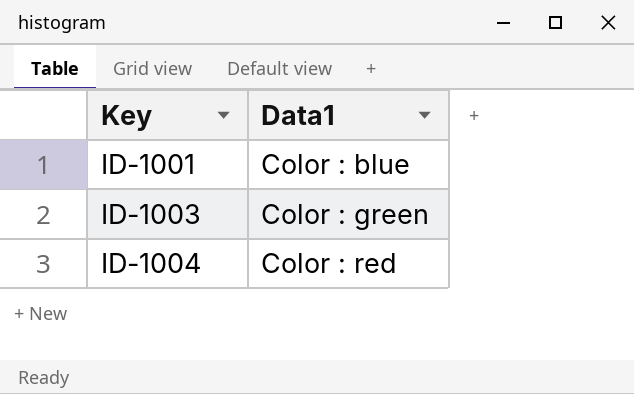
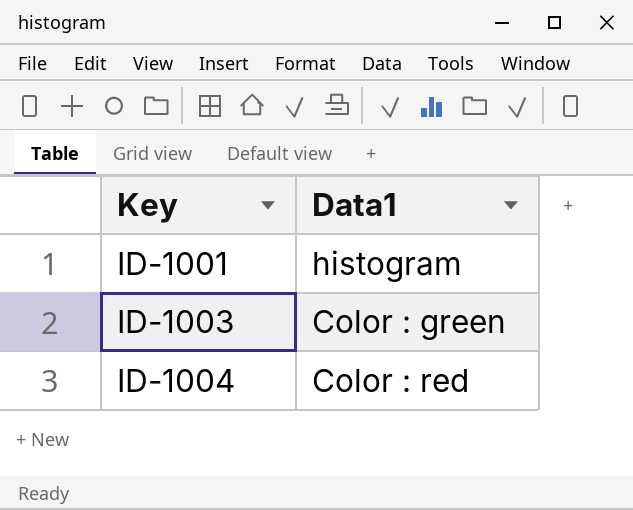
ID-1001 | Data1: Color : blue -> histogram

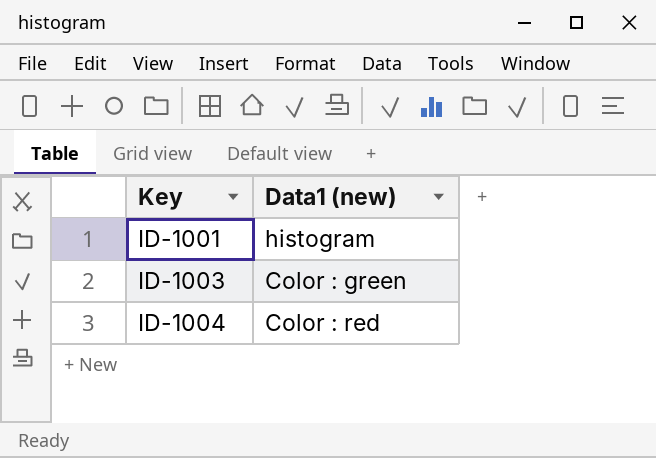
column name: Data1 -> Data1 (new)

